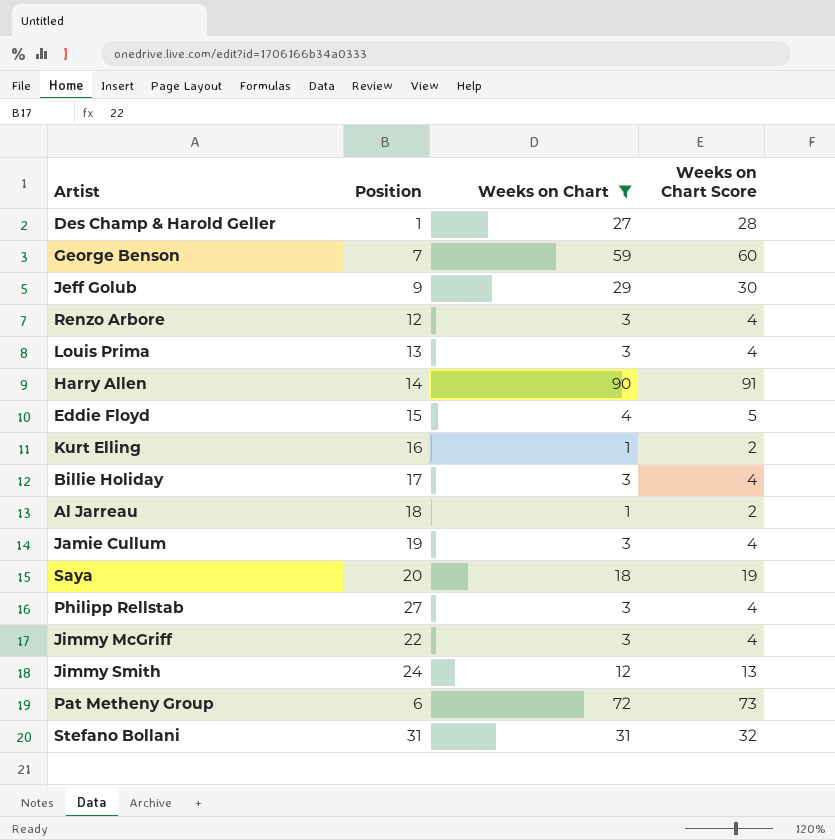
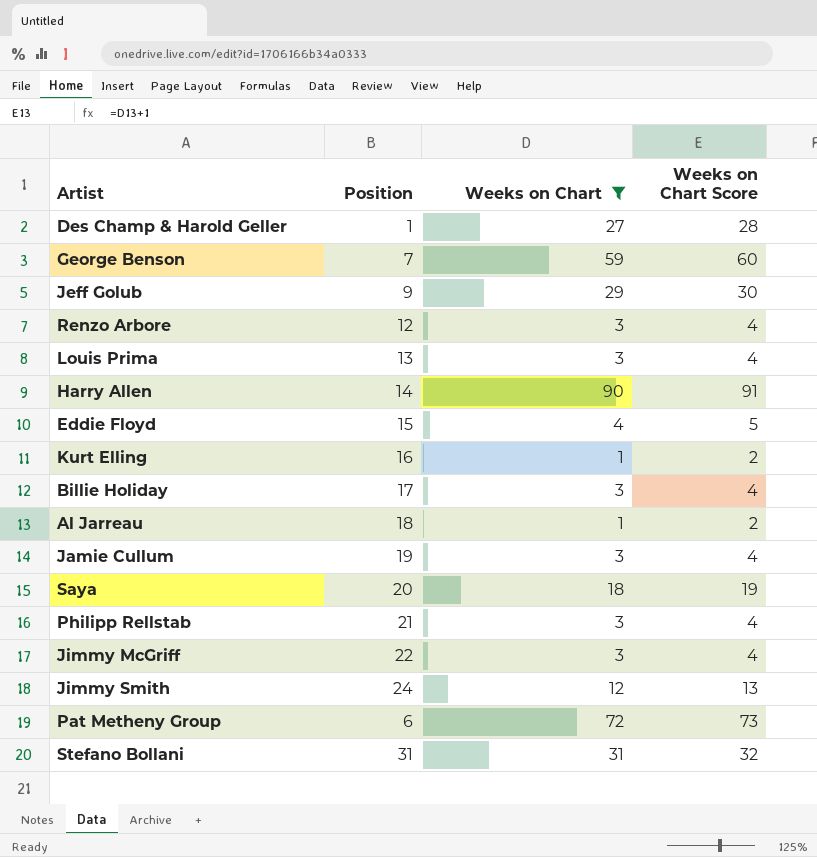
Philipp Rellstab | Position: 27 -> 21

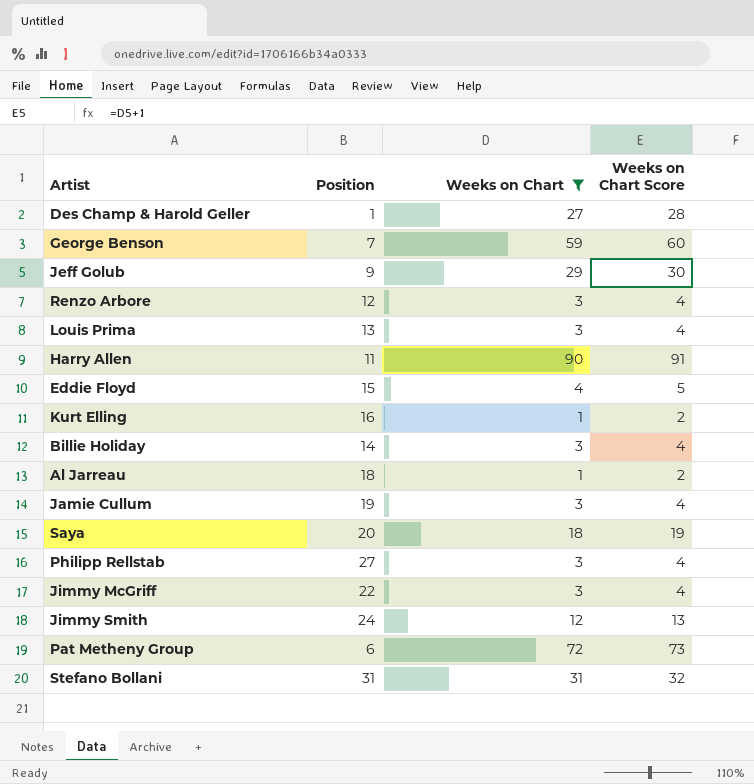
Harry Allen | Position: 14 -> 11
Billie Holiday | Position: 17 -> 14
Philipp Rellstab | Position: 21 -> 27

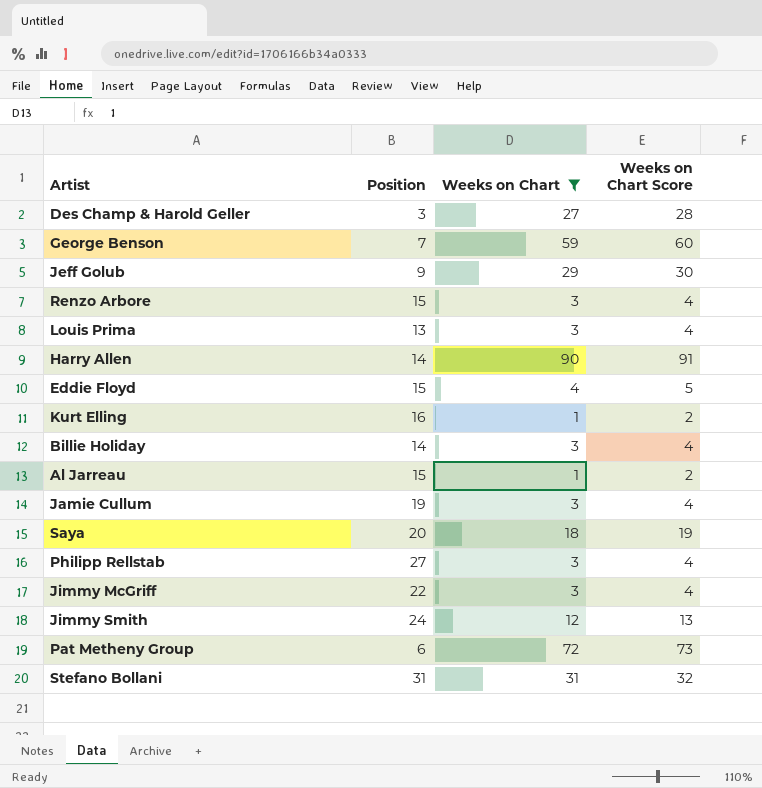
Des Champ & Harold Geller | Position: 1 -> 3
Renzo Arbore | Position: 12 -> 15
Harry Allen | Position: 11 -> 14
Al Jarreau | Position: 18 -> 15

